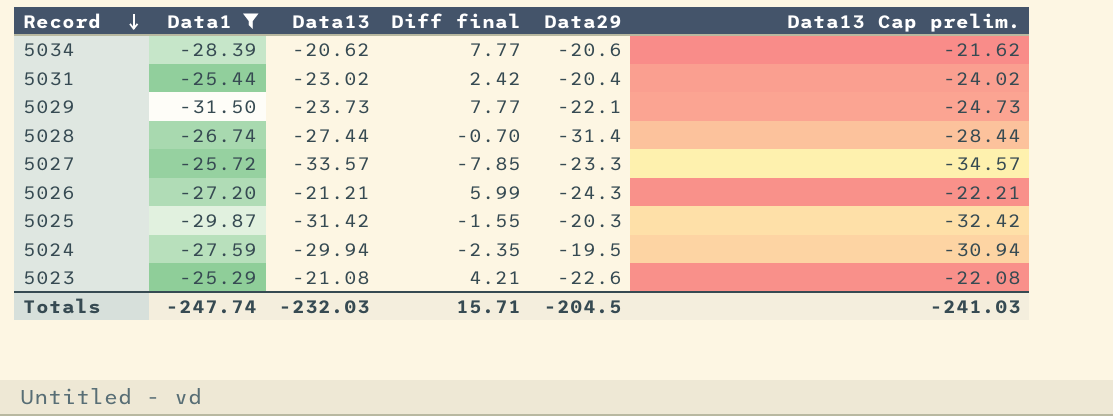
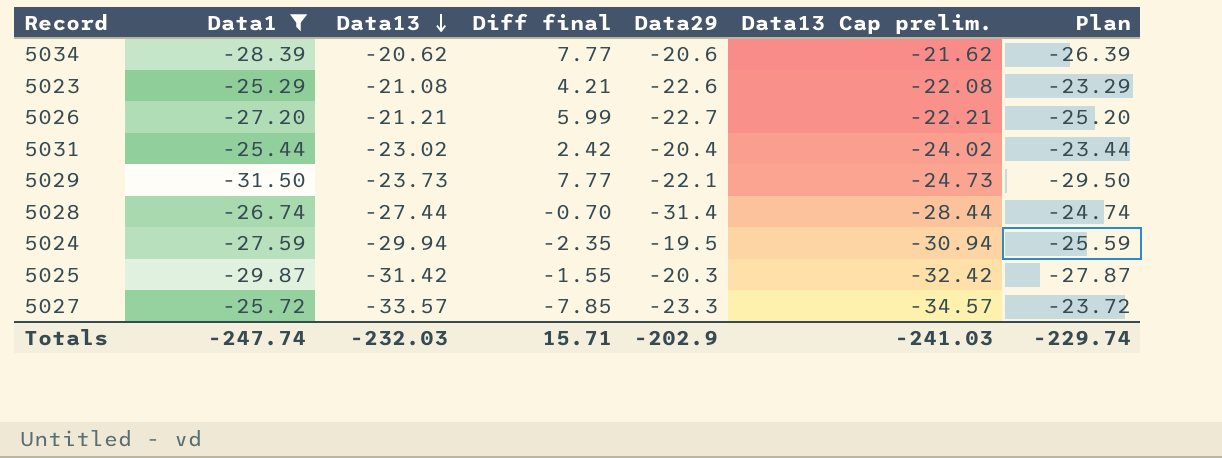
row order: Record descending -> Data13 descending
column Plan | formula: none -> [Data1] + 2
5026 | Data29: -24.3 -> -22.7
Totals | Data29: -204.5 -> -202.9

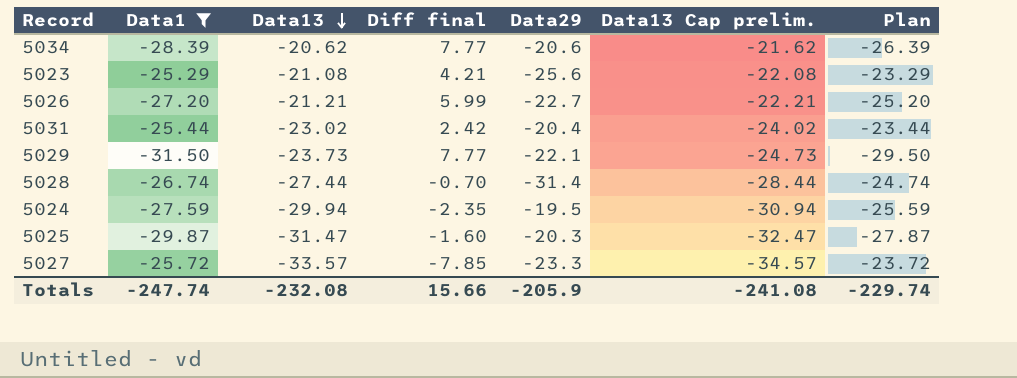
5023 | Data29: -22.6 -> -25.6
5025 | Data13: -31.42 -> -31.47
5025 | Diff final: -1.55 -> -1.60
5025 | Data13 Cap prelim.: -32.42 -> -32.47
Totals | Data13: -232.03 -> -232.08
Totals | Diff final: 15.71 -> 15.66
Totals | Data29: -202.9 -> -205.9
Totals | Data13 Cap prelim.: -241.03 -> -241.08

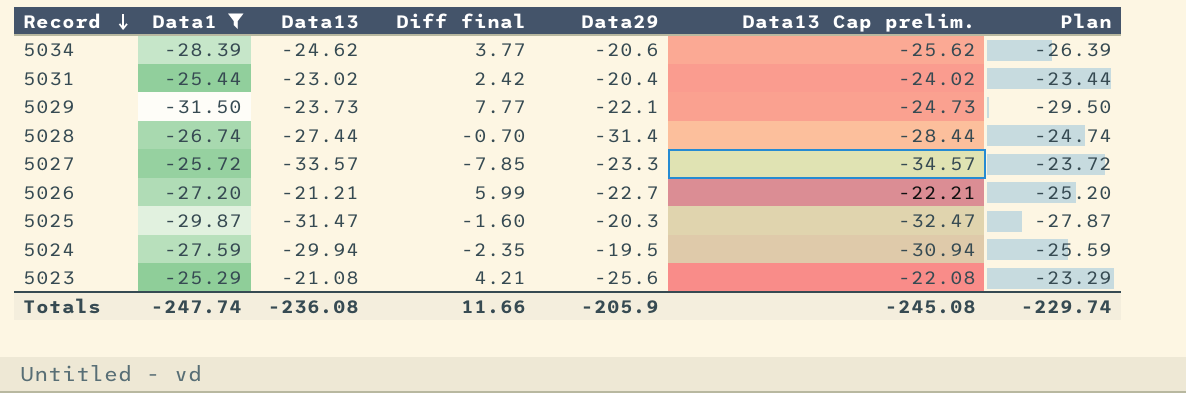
row order: Data13 descending -> Record descending
5034 | Data13: -20.62 -> -24.62
5034 | Diff final: 7.77 -> 3.77
5034 | Data13 Cap prelim.: -21.62 -> -25.62
Totals | Data13: -232.08 -> -236.08
Totals | Diff final: 15.66 -> 11.66
Totals | Data13 Cap prelim.: -241.08 -> -245.08

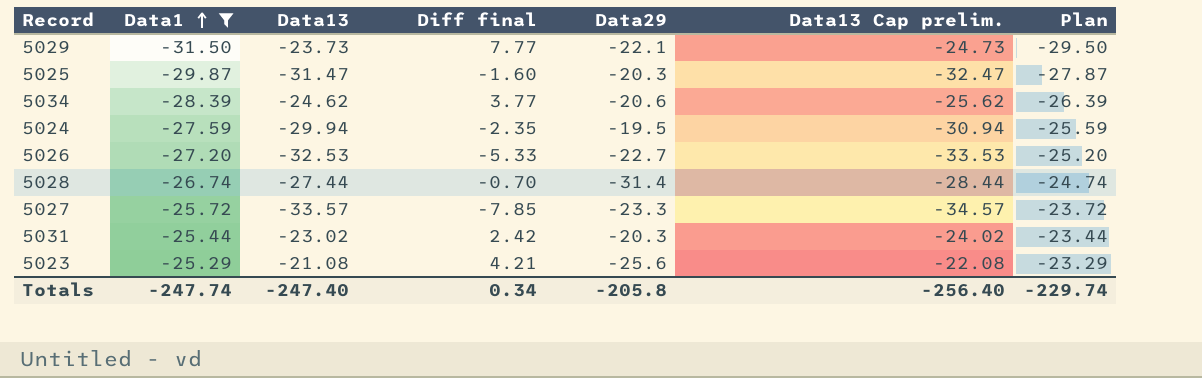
row order: Record descending -> Data1 ascending
5026 | Data13: -21.21 -> -32.53
5026 | Diff final: 5.99 -> -5.33
5026 | Data13 Cap prelim.: -22.21 -> -33.53
5031 | Data29: -20.4 -> -20.3
Totals | Data13: -236.08 -> -247.40
Totals | Diff final: 11.66 -> 0.34
Totals | Data29: -205.9 -> -205.8
Totals | Data13 Cap prelim.: -245.08 -> -256.40

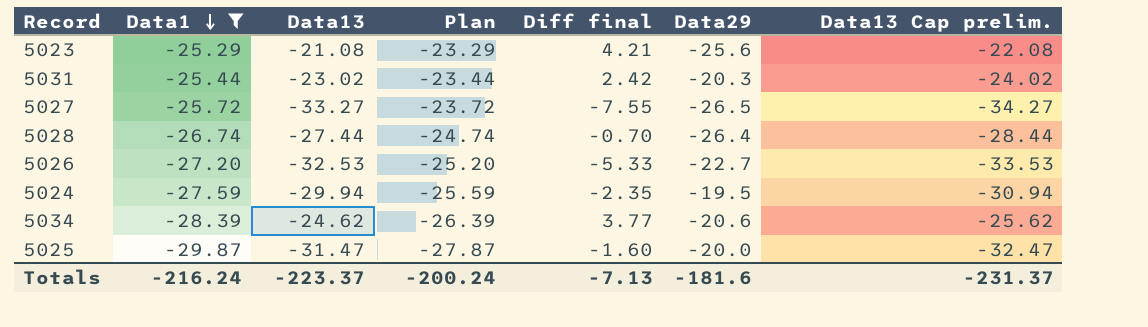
row order: Data1 ascending -> Data1 descending
column Plan | position: 7 -> 4
row 5029: -31.50 | -23.73 | 7.77 | -22.1 | -24.73 | -29.50 -> none
5027 | Data13: -33.57 -> -33.27
5027 | Diff final: -7.85 -> -7.55
5027 | Data29: -23.3 -> -26.5
5027 | Data13 Cap prelim.: -34.57 -> -34.27
5028 | Data29: -31.4 -> -26.4
5025 | Data29: -20.3 -> -20.0
Totals | Data1: -247.74 -> -216.24
Totals | Data13: -247.40 -> -223.37
Totals | Plan: -229.74 -> -200.24
Totals | Diff final: 0.34 -> -7.13
Totals | Data29: -205.8 -> -181.6
Totals | Data13 Cap prelim.: -256.40 -> -231.37

